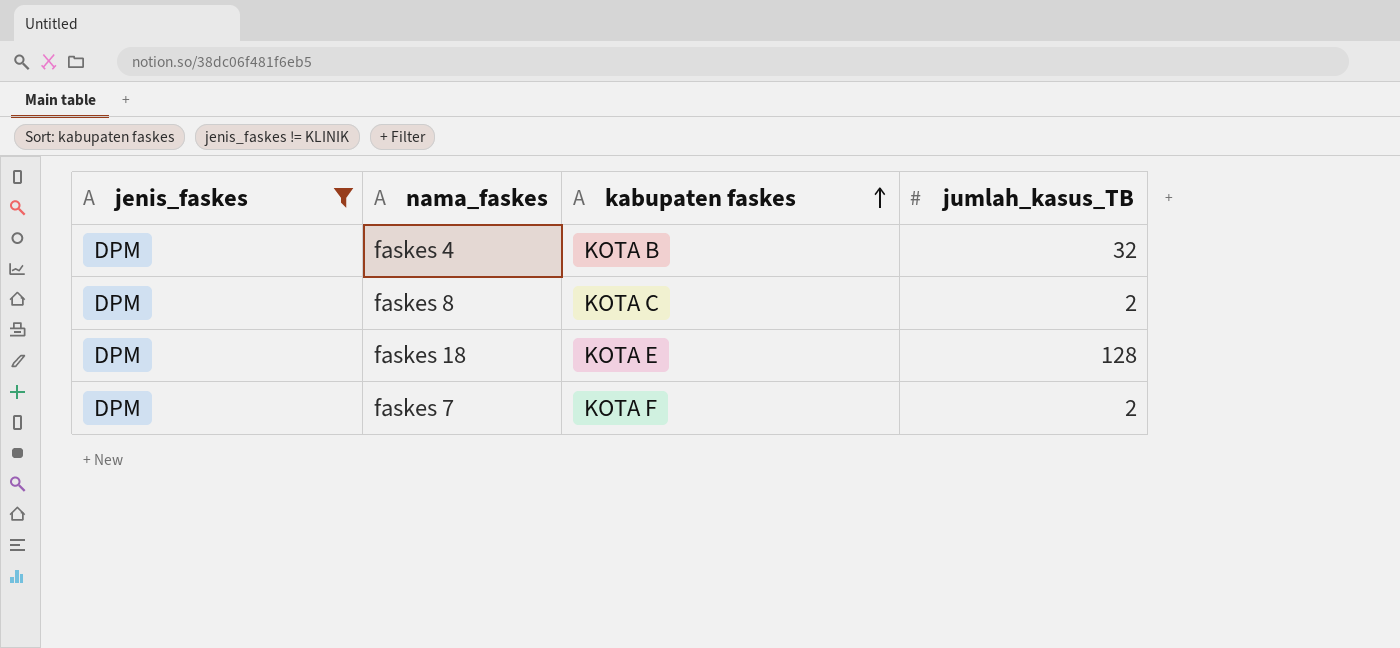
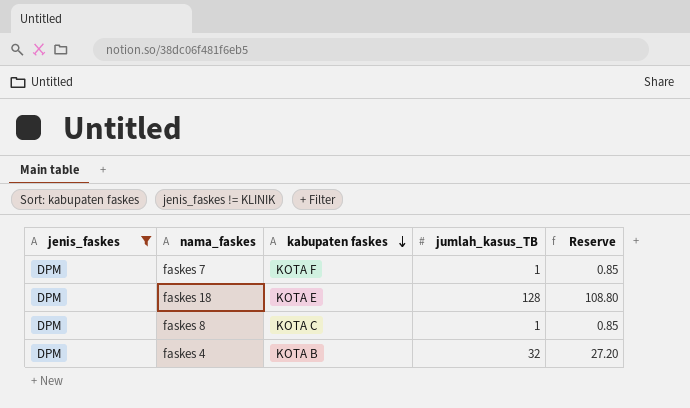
row order: kabupaten faskes ascending -> kabupaten faskes descending
column Reserve | formula: none -> [jumlah_kasus_TB] * 0.85
faskes 7 | jumlah_kasus_TB: 2 -> 1
faskes 8 | jumlah_kasus_TB: 2 -> 1

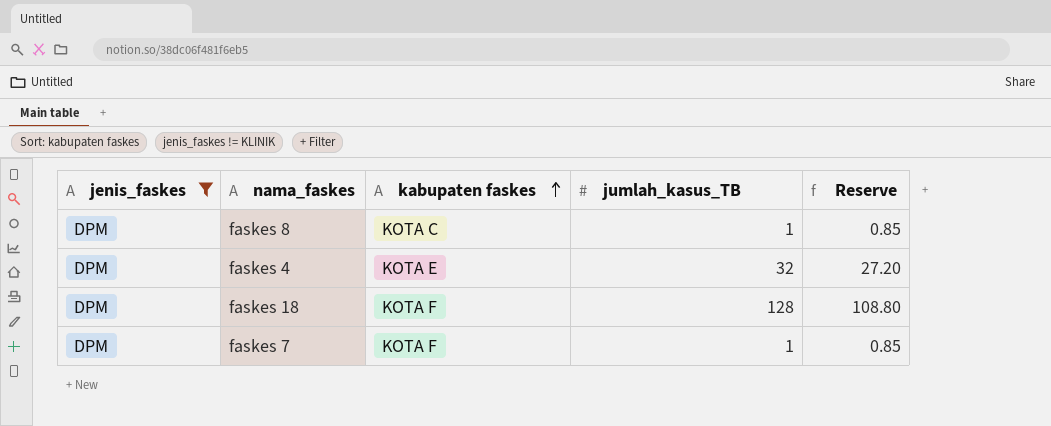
row order: kabupaten faskes descending -> kabupaten faskes ascending
faskes 4 | kabupaten faskes: KOTA B -> KOTA E
faskes 18 | kabupaten faskes: KOTA E -> KOTA F

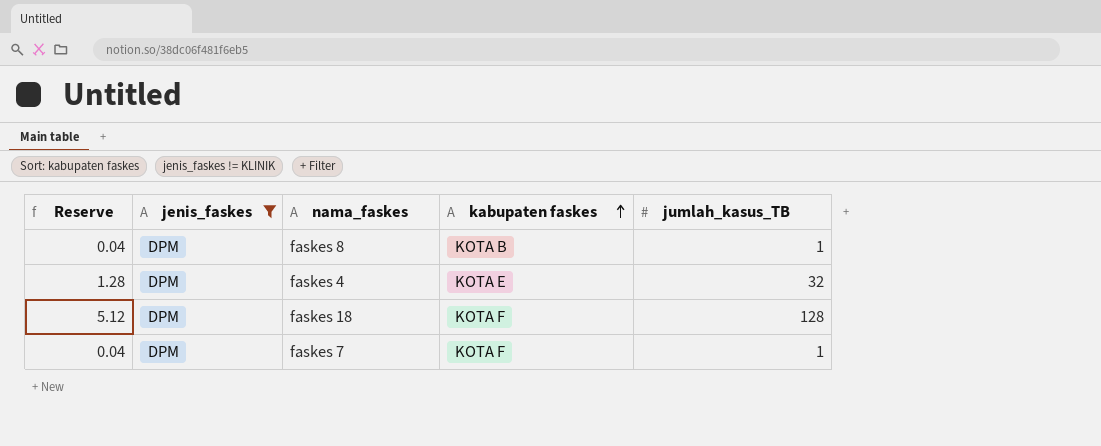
column Reserve | formula: [jumlah_kasus_TB] * 0.85 -> [jumlah_kasus_TB] * 0.04
column Reserve | position: 5 -> 1
faskes 8 | kabupaten faskes: KOTA C -> KOTA B

